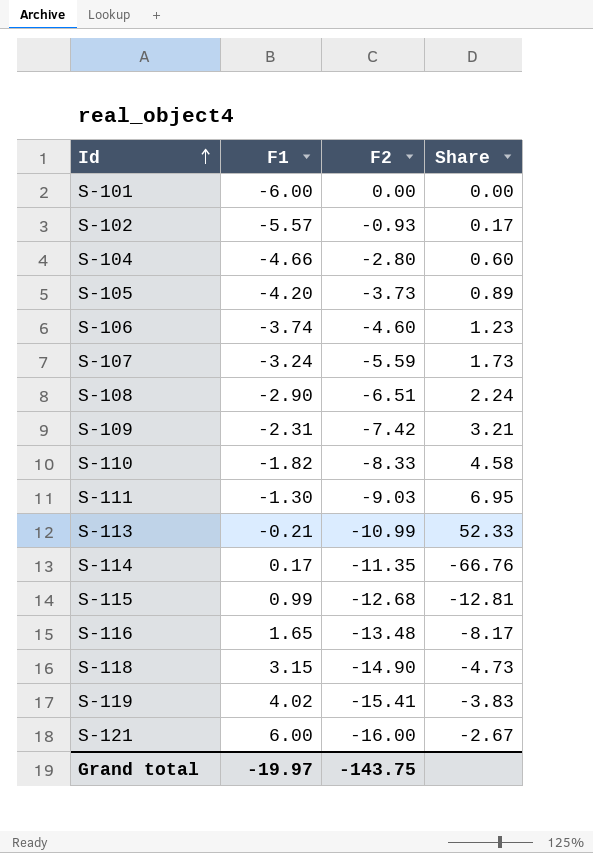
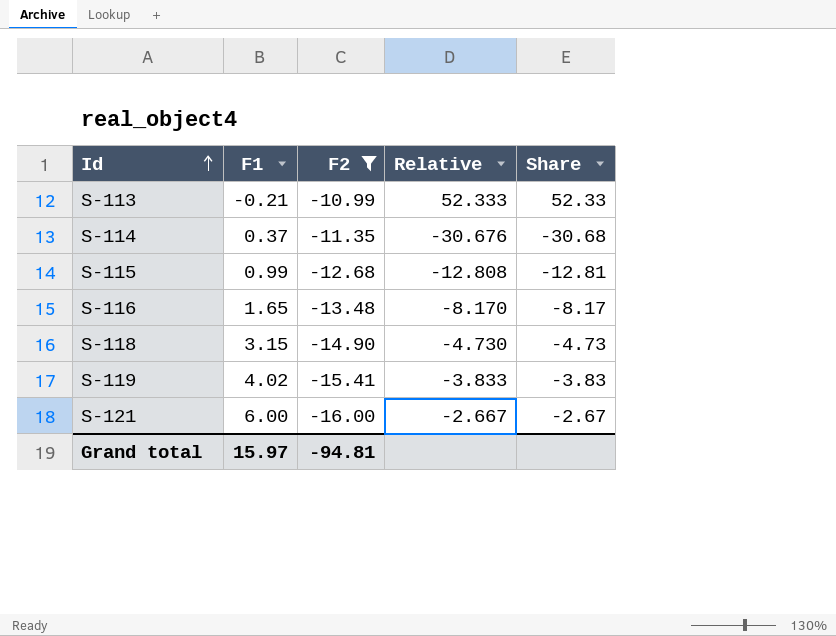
filter: none -> F2 <= -10.99
column Relative | formula: none -> [F2] / [F1]
S-114 | F1: 0.17 -> 0.37
S-114 | Share: -66.76 -> -30.68
Grand total | F1: -19.97 -> 15.97
Grand total | F2: -143.75 -> -94.81

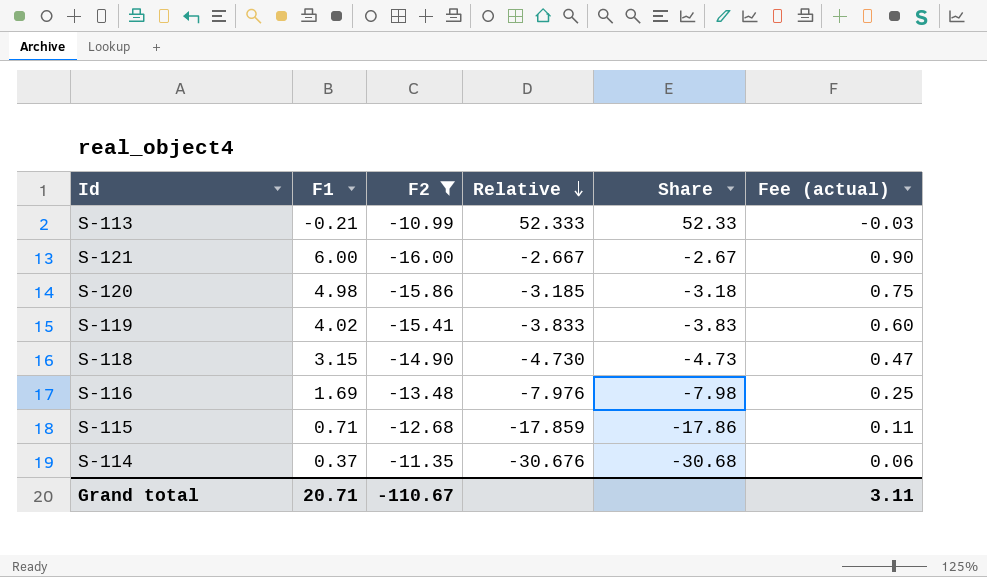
row order: Id ascending -> Relative descending
column Fee (actual) | formula: none -> [F1] * 0.15
row S-120: none -> 4.98 | -15.86 | -3.185 | -3.18 | 0.75
S-116 | F1: 1.65 -> 1.69
S-116 | Relative: -8.170 -> -7.976
S-116 | Share: -8.17 -> -7.98
S-115 | F1: 0.99 -> 0.71
S-115 | Relative: -12.808 -> -17.859
S-115 | Share: -12.81 -> -17.86
Grand total | F1: 15.97 -> 20.71
Grand total | F2: -94.81 -> -110.67

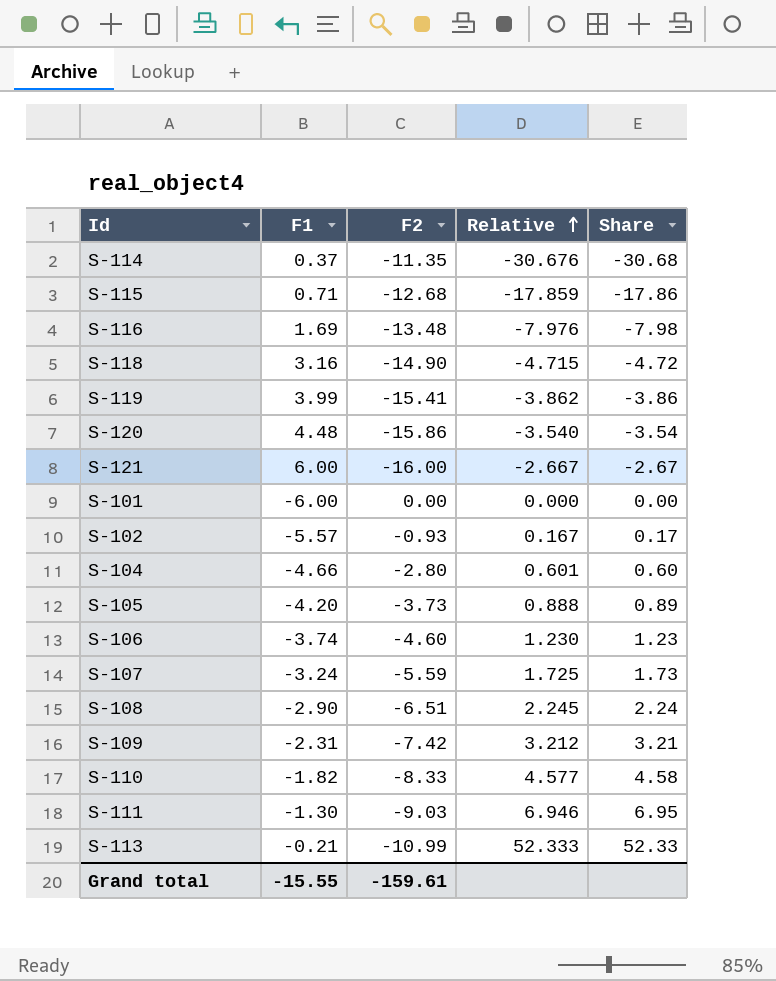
filter: F2 <= -10.99 -> none
row order: Relative descending -> Relative ascending
column Fee (actual) | formula: [F1] * 0.15 -> none
S-118 | F1: 3.15 -> 3.16
S-118 | Relative: -4.730 -> -4.715
S-118 | Share: -4.73 -> -4.72
S-119 | F1: 4.02 -> 3.99
S-119 | Relative: -3.833 -> -3.862
S-119 | Share: -3.83 -> -3.86
S-120 | F1: 4.98 -> 4.48
S-120 | Relative: -3.185 -> -3.540
S-120 | Share: -3.18 -> -3.54
Grand total | F1: 20.71 -> -15.55
Grand total | F2: -110.67 -> -159.61

